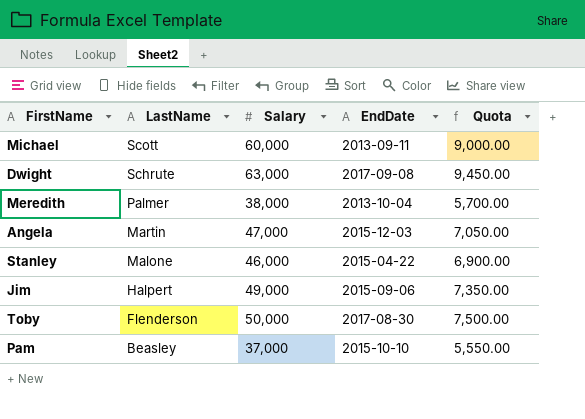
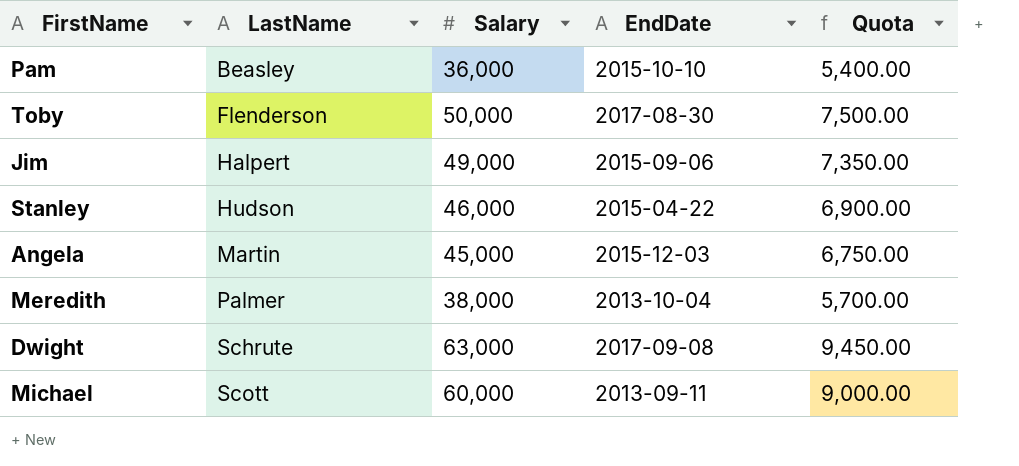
row order: LastName descending -> LastName ascending
Pam | Salary: 37,000 -> 36,000
Pam | Quota: 5,550.00 -> 5,400.00
Stanley | LastName: Malone -> Hudson
Angela | Salary: 47,000 -> 45,000
Angela | Quota: 7,050.00 -> 6,750.00

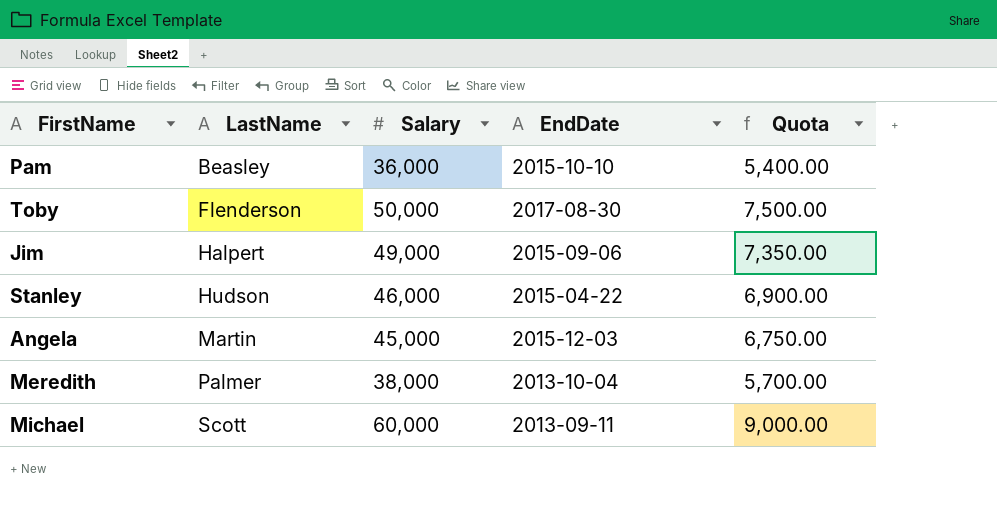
row Dwight: Schrute | 63,000 | 2017-09-08 | 9,450.00 -> none

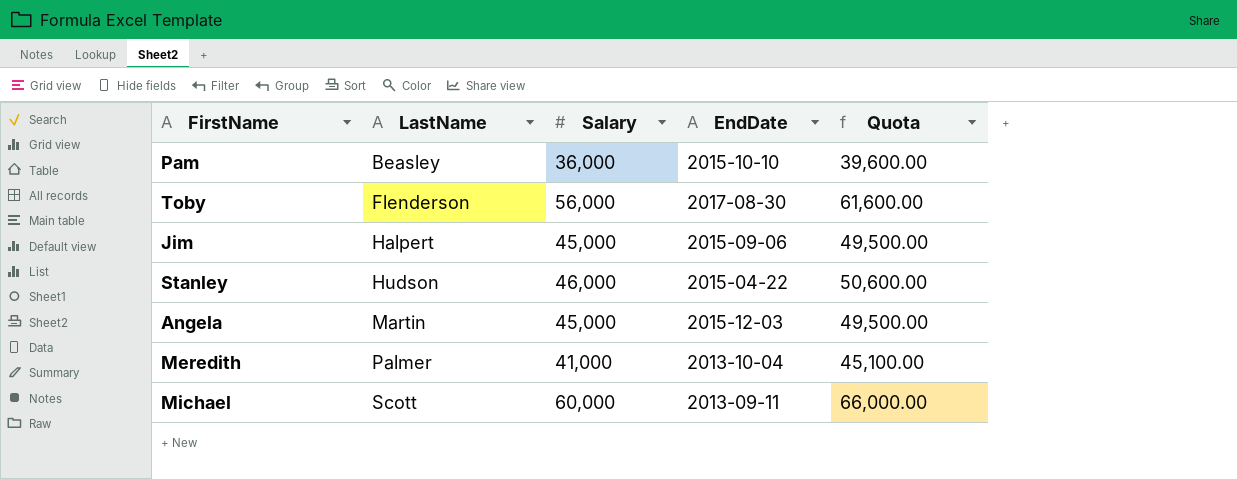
column Quota | formula: [Salary] * 0.15 -> [Salary] * 1.1
Toby | Salary: 50,000 -> 56,000
Jim | Salary: 49,000 -> 45,000
Meredith | Salary: 38,000 -> 41,000

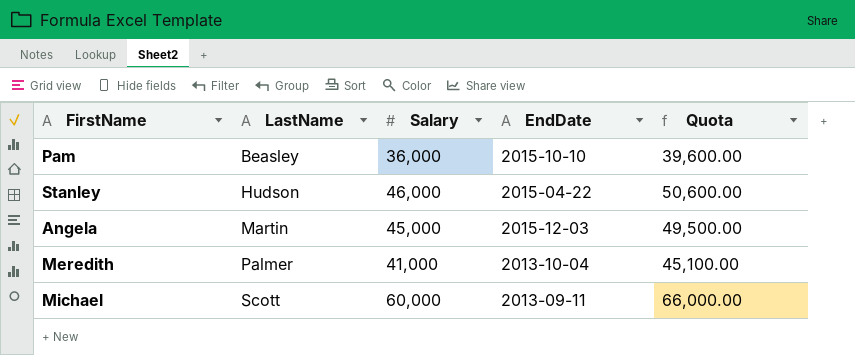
row Toby: Flenderson | 56,000 | 2017-08-30 | 61,600.00 -> none
row Jim: Halpert | 45,000 | 2015-09-06 | 49,500.00 -> none

